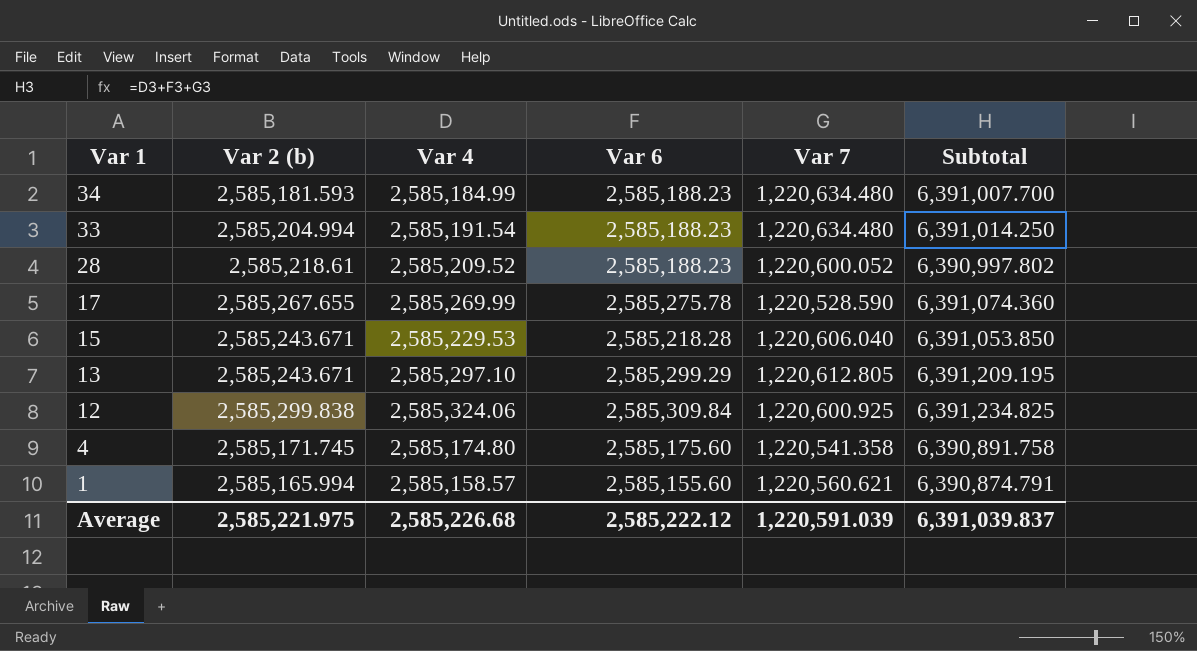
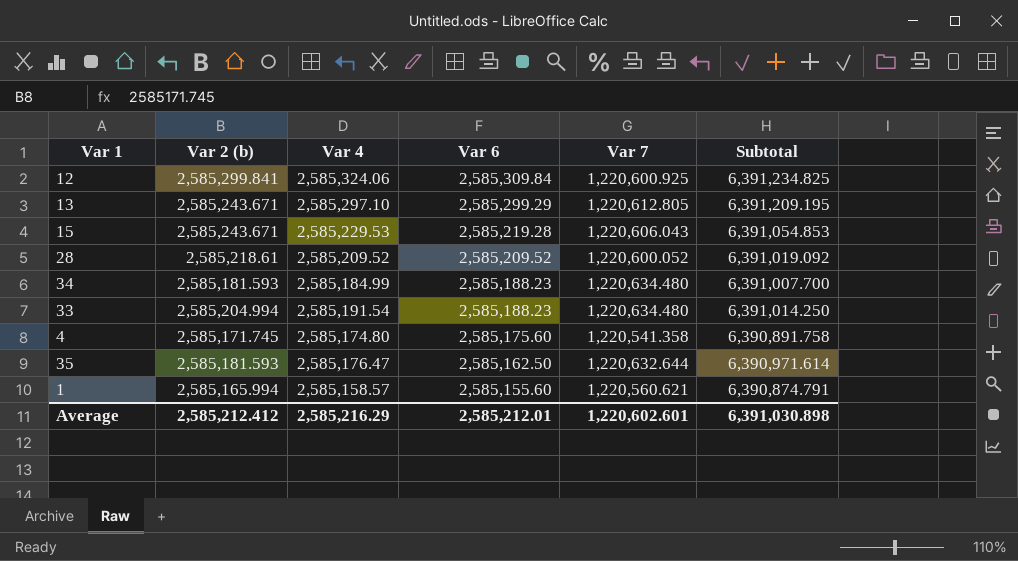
row order: Var 1 descending -> Var 6 descending
row 17: 2,585,267.655 | 2,585,269.99 | 2,585,275.78 | 1,220,528.590 | 6,391,074.360 -> none
12 | Var 2 (b): 2,585,299.838 -> 2,585,299.841
15 | Var 6: 2,585,218.28 -> 2,585,219.28
15 | Var 7: 1,220,606.040 -> 1,220,606.043
15 | Subtotal: 6,391,053.850 -> 6,391,054.853
28 | Var 6: 2,585,188.23 -> 2,585,209.52
28 | Subtotal: 6,390,997.802 -> 6,391,019.092
row 35: none -> 2,585,181.593 | 2,585,176.47 | 2,585,162.50 | 1,220,632.644 | 6,390,971.614
Average | Var 2 (b): 2,585,221.975 -> 2,585,212.412
Average | Var 4: 2,585,226.68 -> 2,585,216.29
Average | Var 6: 2,585,222.12 -> 2,585,212.01
Average | Var 7: 1,220,591.039 -> 1,220,602.601
Average | Subtotal: 6,391,039.837 -> 6,391,030.898

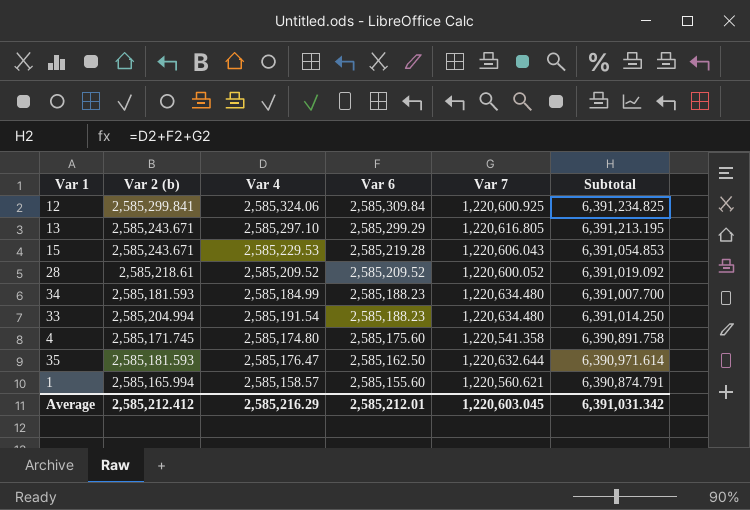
13 | Var 7: 1,220,612.805 -> 1,220,616.805
13 | Subtotal: 6,391,209.195 -> 6,391,213.195
Average | Var 7: 1,220,602.601 -> 1,220,603.045
Average | Subtotal: 6,391,030.898 -> 6,391,031.342

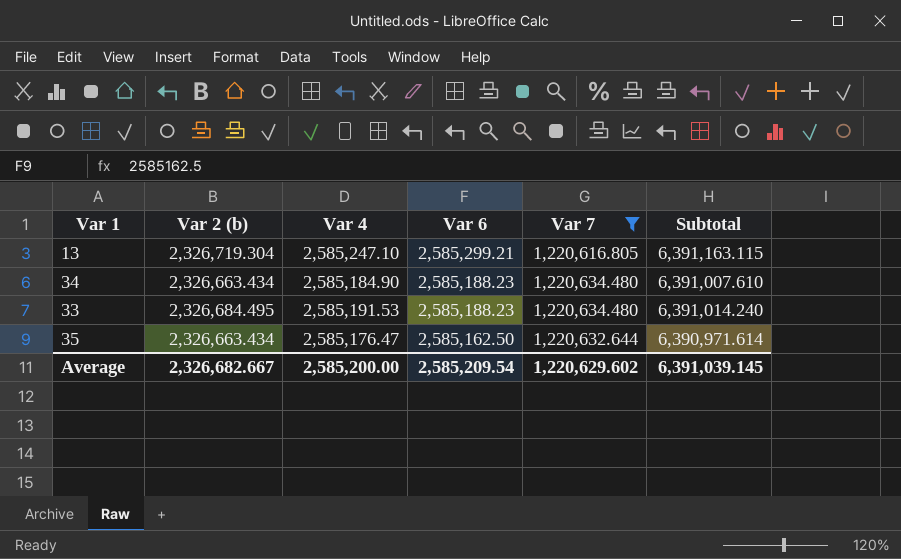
filter: none -> Var 7 >= 1,220,616.805
13 | Var 2 (b): 2,585,243.671 -> 2,326,719.304
13 | Var 4: 2,585,297.10 -> 2,585,247.10
13 | Var 6: 2,585,299.29 -> 2,585,299.21
13 | Subtotal: 6,391,213.195 -> 6,391,163.115
34 | Var 2 (b): 2,585,181.593 -> 2,326,663.434
34 | Var 4: 2,585,184.99 -> 2,585,184.90
34 | Subtotal: 6,391,007.700 -> 6,391,007.610
33 | Var 2 (b): 2,585,204.994 -> 2,326,684.495
33 | Var 4: 2,585,191.54 -> 2,585,191.53
33 | Subtotal: 6,391,014.250 -> 6,391,014.240
35 | Var 2 (b): 2,585,181.593 -> 2,326,663.434
Average | Var 2 (b): 2,585,212.412 -> 2,326,682.667
Average | Var 4: 2,585,216.29 -> 2,585,200.00
Average | Var 6: 2,585,212.01 -> 2,585,209.54
Average | Var 7: 1,220,603.045 -> 1,220,629.602
Average | Subtotal: 6,391,031.342 -> 6,391,039.145

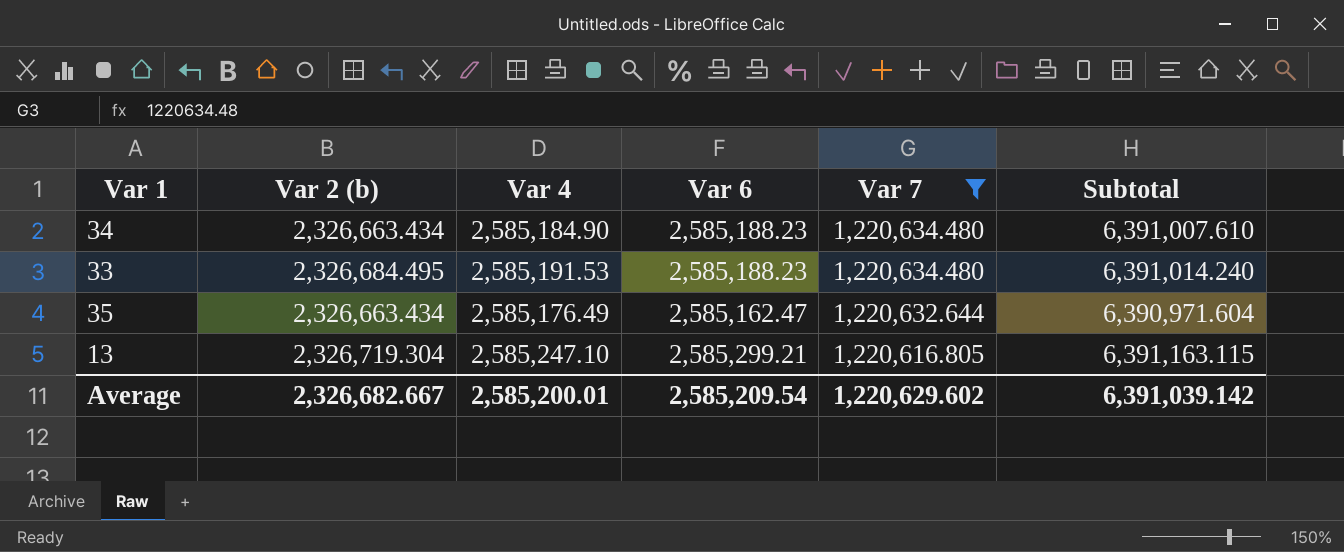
row order: Var 6 descending -> Var 7 descending
35 | Var 4: 2,585,176.47 -> 2,585,176.49
35 | Var 6: 2,585,162.50 -> 2,585,162.47
35 | Subtotal: 6,390,971.614 -> 6,390,971.604
Average | Var 4: 2,585,200.00 -> 2,585,200.01
Average | Subtotal: 6,391,039.145 -> 6,391,039.142

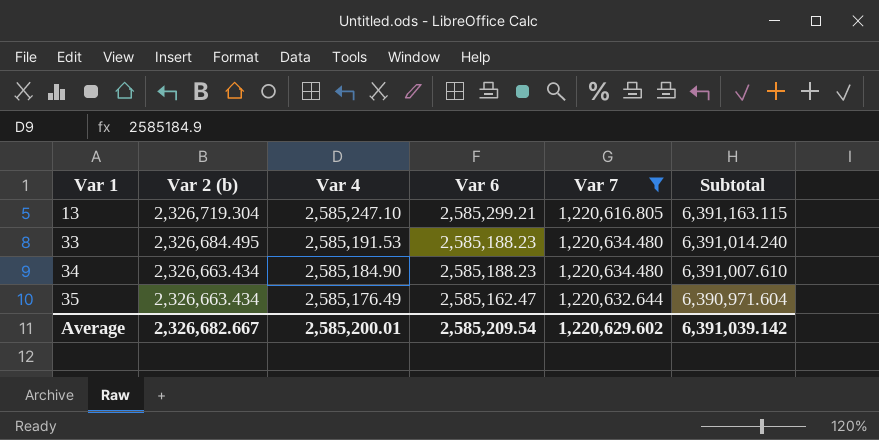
row order: Var 7 descending -> Var 1 ascending

